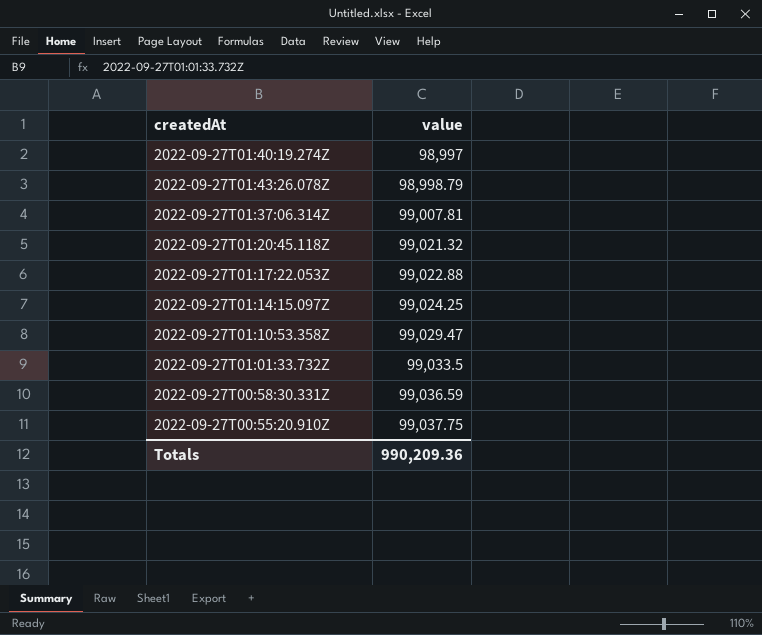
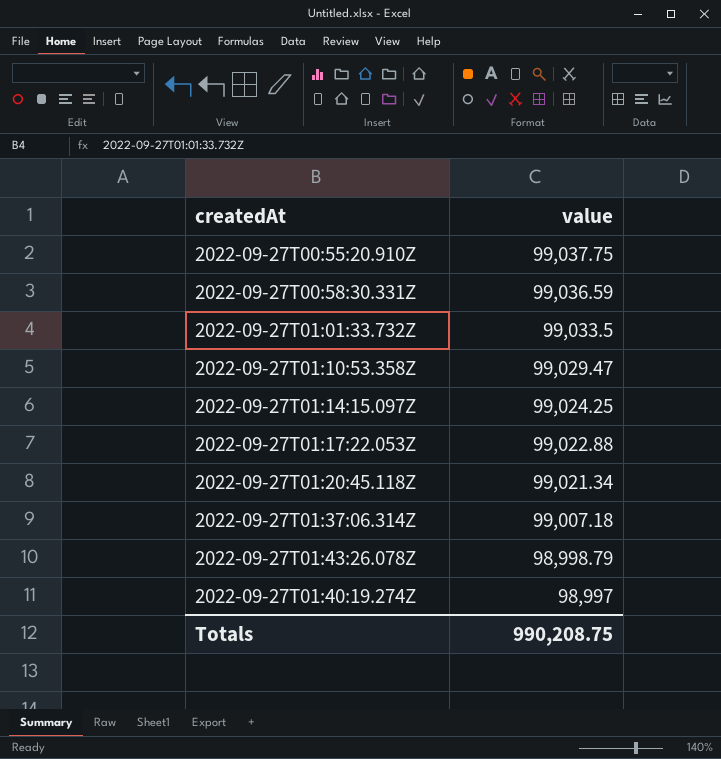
row order: value ascending -> value descending
2022-09-27T01:20:45.118Z | value: 99,021.32 -> 99,021.34
2022-09-27T01:37:06.314Z | value: 99,007.81 -> 99,007.18
Totals | value: 990,209.36 -> 990,208.75

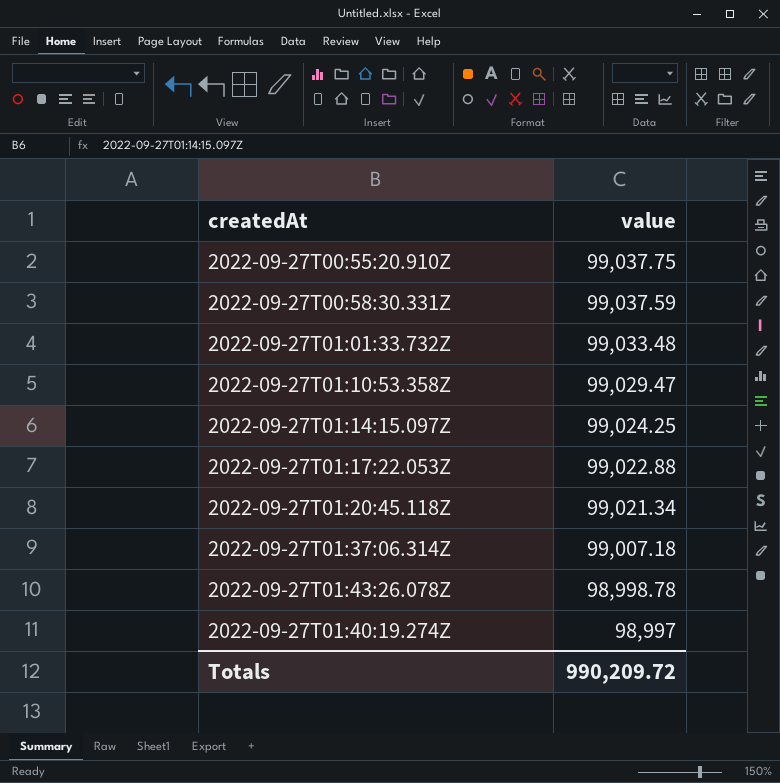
2022-09-27T00:58:30.331Z | value: 99,036.59 -> 99,037.59
2022-09-27T01:01:33.732Z | value: 99,033.5 -> 99,033.48
2022-09-27T01:43:26.078Z | value: 98,998.79 -> 98,998.78
Totals | value: 990,208.75 -> 990,209.72

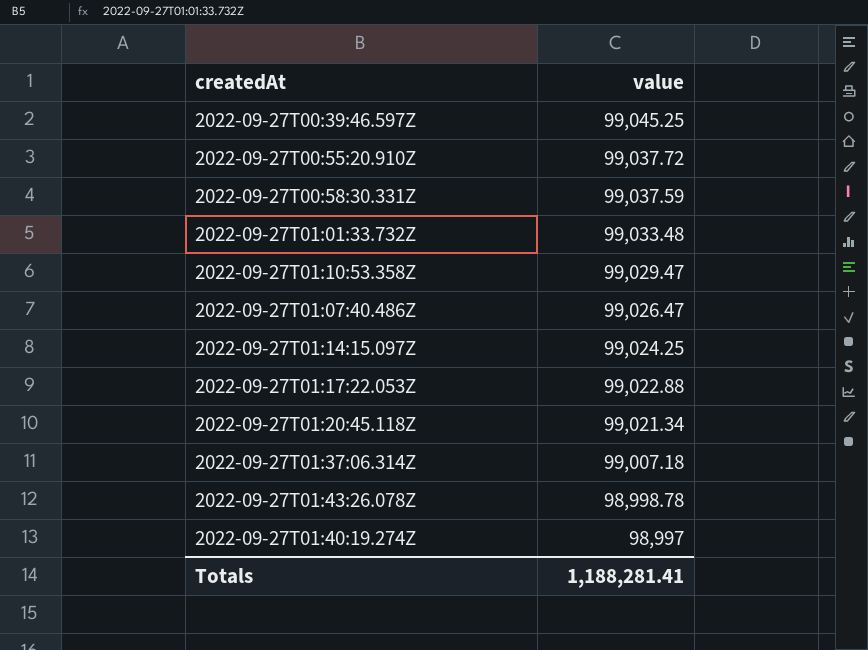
row 2022-09-27T00:39:46.597Z: none -> 99,045.25
2022-09-27T00:55:20.910Z | value: 99,037.75 -> 99,037.72
row 2022-09-27T01:07:40.486Z: none -> 99,026.47
Totals | value: 990,209.72 -> 1,188,281.41

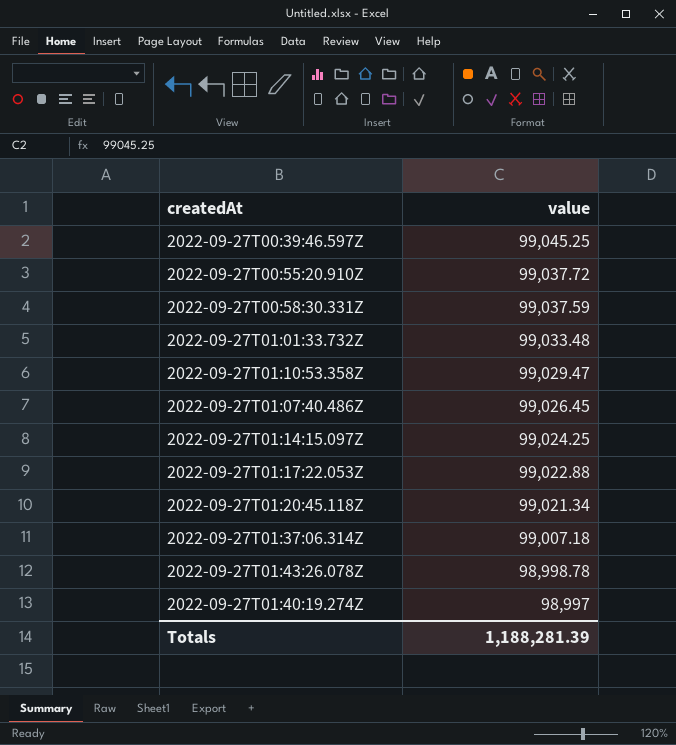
2022-09-27T01:07:40.486Z | value: 99,026.47 -> 99,026.45
Totals | value: 1,188,281.41 -> 1,188,281.39

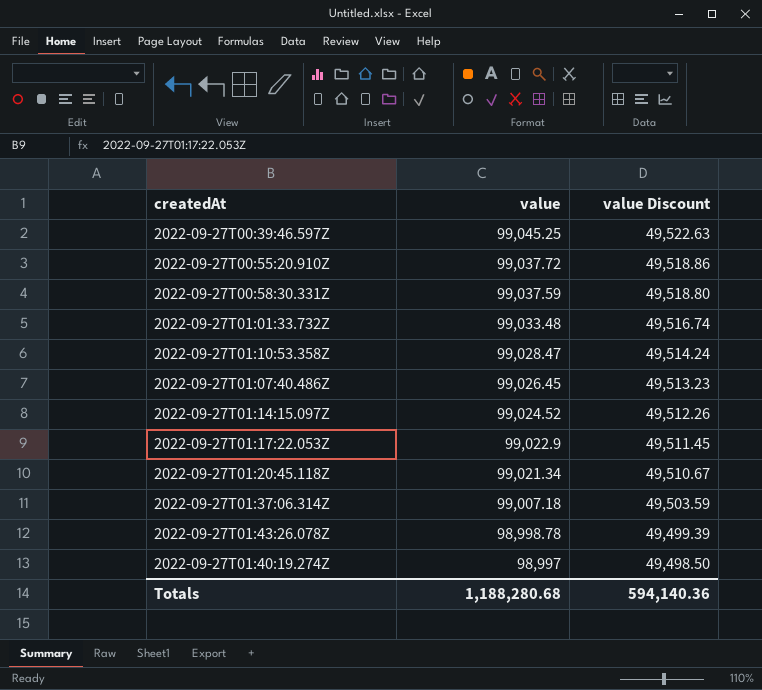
column value Discount | formula: none -> [value] * 0.5
2022-09-27T01:10:53.358Z | value: 99,029.47 -> 99,028.47
2022-09-27T01:14:15.097Z | value: 99,024.25 -> 99,024.52
2022-09-27T01:17:22.053Z | value: 99,022.88 -> 99,022.9
Totals | value: 1,188,281.39 -> 1,188,280.68

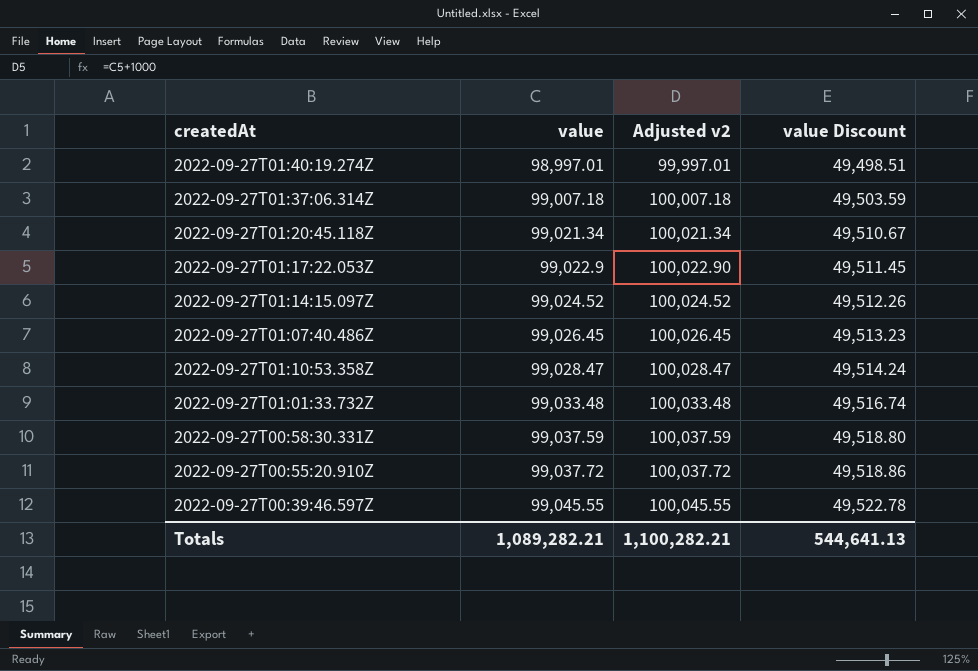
row order: value descending -> value ascending
column Adjusted v2 | formula: none -> [value] + 1000
row 2022-09-27T01:43:26.078Z: 98,998.78 | 49,499.39 -> none
2022-09-27T01:40:19.274Z | value: 98,997 -> 98,997.01
2022-09-27T01:40:19.274Z | value Discount: 49,498.50 -> 49,498.51
2022-09-27T00:39:46.597Z | value: 99,045.25 -> 99,045.55
2022-09-27T00:39:46.597Z | value Discount: 49,522.63 -> 49,522.78
Totals | value: 1,188,280.68 -> 1,089,282.21
Totals | value Discount: 594,140.36 -> 544,641.13

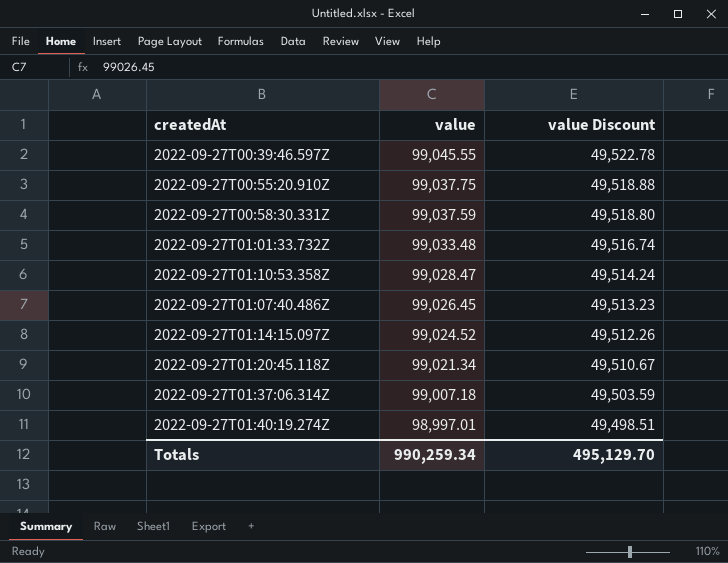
row order: value ascending -> value descending
column Adjusted v2 | formula: [value] + 1000 -> none
row 2022-09-27T01:17:22.053Z: 99,022.9 | 100,022.90 | 49,511.45 -> none
2022-09-27T00:55:20.910Z | value: 99,037.72 -> 99,037.75
2022-09-27T00:55:20.910Z | value Discount: 49,518.86 -> 49,518.88
Totals | value: 1,089,282.21 -> 990,259.34
Totals | value Discount: 544,641.13 -> 495,129.70

